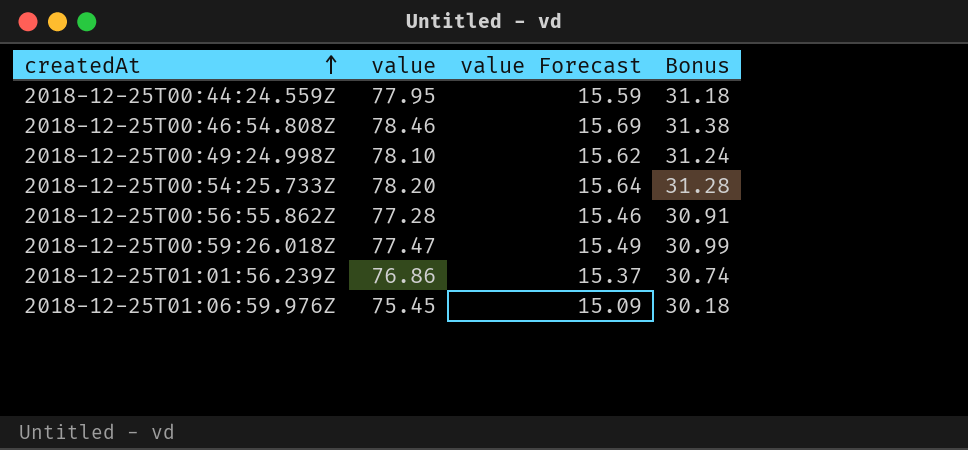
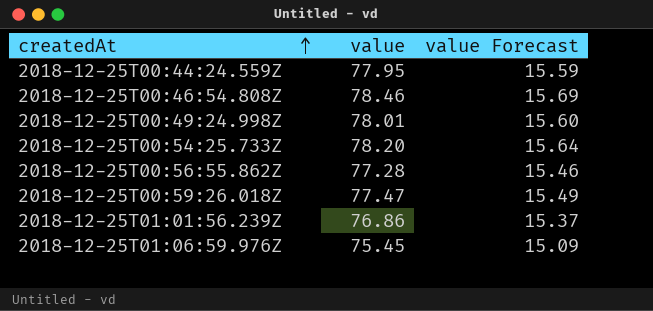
column Bonus | formula: [value] * 0.4 -> none
2018-12-25T00:49:24.998Z | value: 78.10 -> 78.01
2018-12-25T00:49:24.998Z | value Forecast: 15.62 -> 15.60

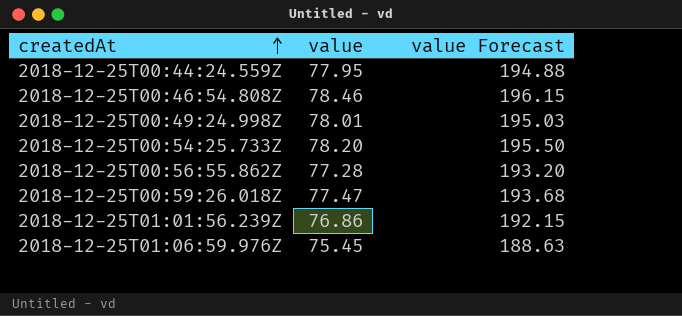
column value Forecast | formula: [value] * 0.2 -> [value] * 2.5

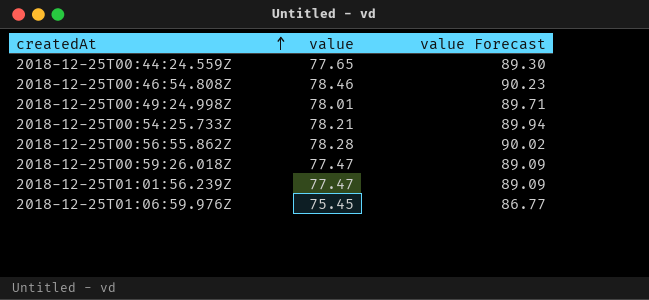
column value Forecast | formula: [value] * 2.5 -> [value] * 1.15
2018-12-25T00:44:24.559Z | value: 77.95 -> 77.65
2018-12-25T00:54:25.733Z | value: 78.20 -> 78.21
2018-12-25T00:56:55.862Z | value: 77.28 -> 78.28
2018-12-25T01:01:56.239Z | value: 76.86 -> 77.47

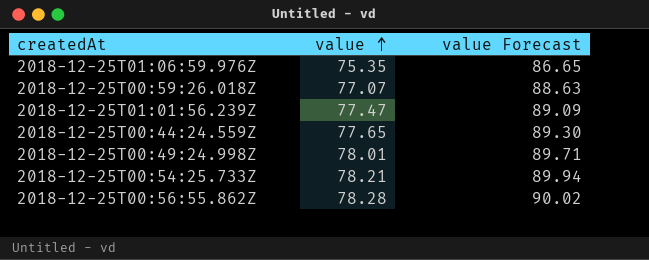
row order: createdAt ascending -> value ascending
row 2018-12-25T00:46:54.808Z: 78.46 | 90.23 -> none
2018-12-25T01:06:59.976Z | value: 75.45 -> 75.35
2018-12-25T01:06:59.976Z | value Forecast: 86.77 -> 86.65
2018-12-25T00:59:26.018Z | value: 77.47 -> 77.07
2018-12-25T00:59:26.018Z | value Forecast: 89.09 -> 88.63

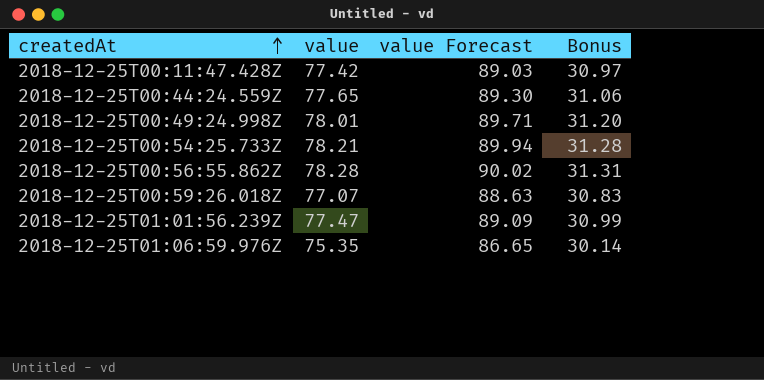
row order: value ascending -> createdAt ascending
column Bonus | formula: none -> [value] * 0.4
row 2018-12-25T00:11:47.428Z: none -> 77.42 | 89.03 | 30.97

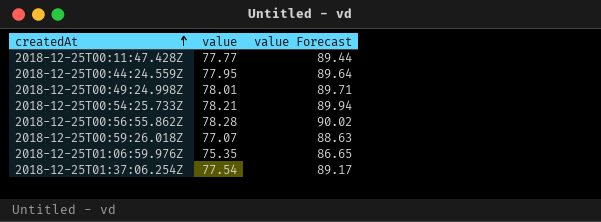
column Bonus | formula: [value] * 0.4 -> none
row 2018-12-25T01:01:56.239Z: 77.47 | 89.09 | 30.99 -> none
2018-12-25T00:11:47.428Z | value: 77.42 -> 77.77
2018-12-25T00:11:47.428Z | value Forecast: 89.03 -> 89.44
2018-12-25T00:44:24.559Z | value: 77.65 -> 77.95
2018-12-25T00:44:24.559Z | value Forecast: 89.30 -> 89.64
row 2018-12-25T01:37:06.254Z: none -> 77.54 | 89.17

